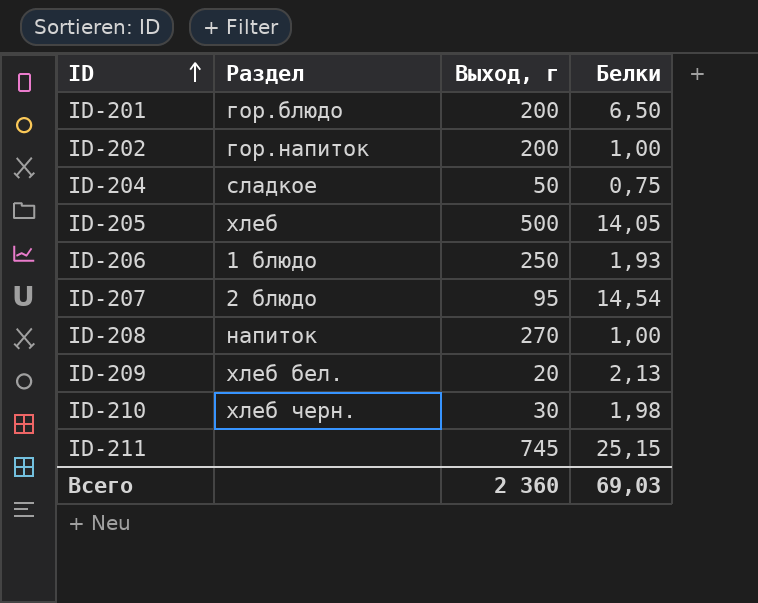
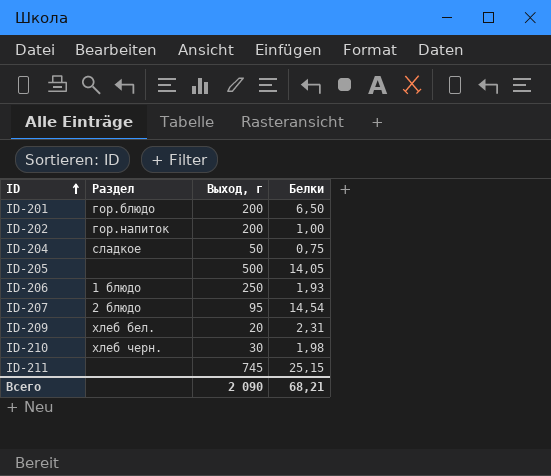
row ID-208: напиток | 270 | 1,00 -> none
ID-205 | Раздел: хлеб -> none
ID-209 | Белки: 2,13 -> 2,31
Всего | Выход, г: 2 360 -> 2 090
Всего | Белки: 69,03 -> 68,21

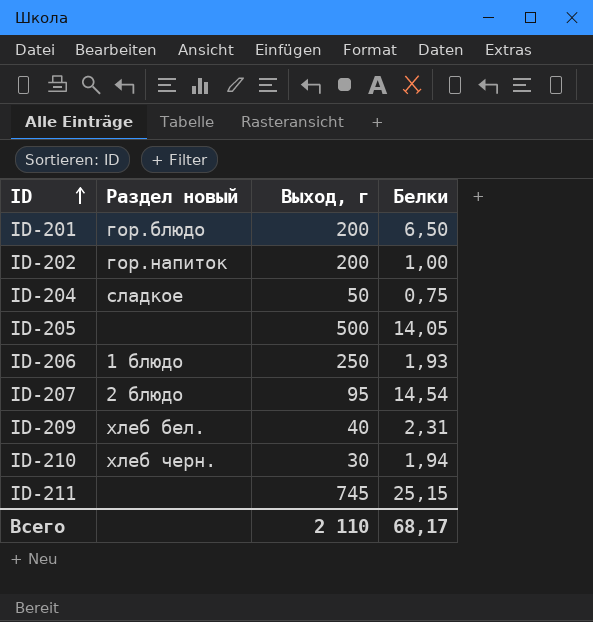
column name: Раздел -> Раздел новый
ID-209 | Выход, г: 20 -> 40
ID-210 | Белки: 1,98 -> 1,94
Всего | Выход, г: 2 090 -> 2 110
Всего | Белки: 68,21 -> 68,17

